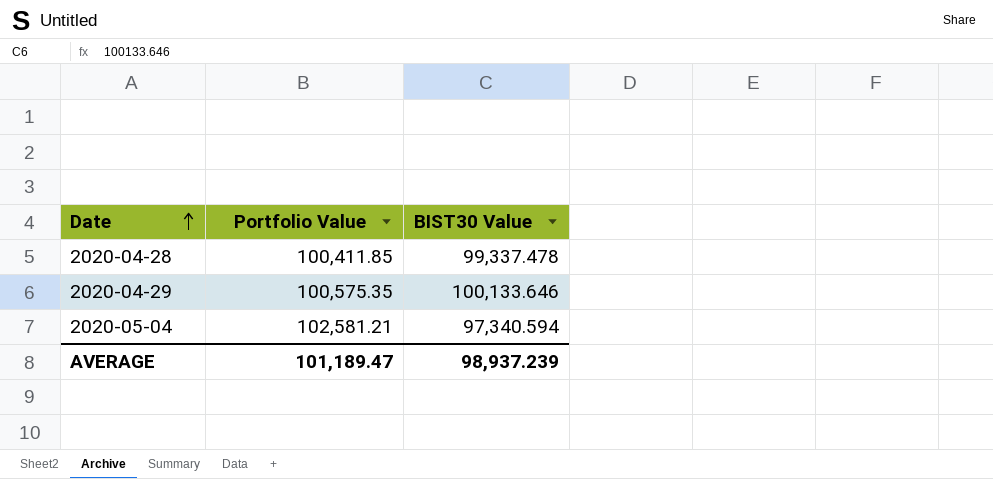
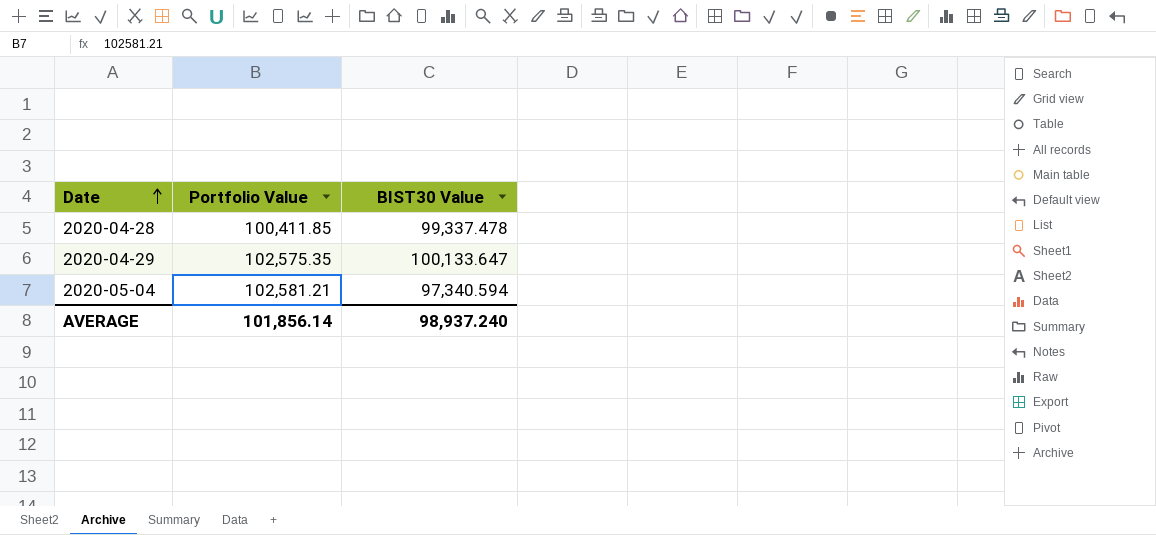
2020-04-29 | Portfolio Value: 100,575.35 -> 102,575.35
2020-04-29 | BIST30 Value: 100,133.646 -> 100,133.647
AVERAGE | Portfolio Value: 101,189.47 -> 101,856.14
AVERAGE | BIST30 Value: 98,937.239 -> 98,937.240

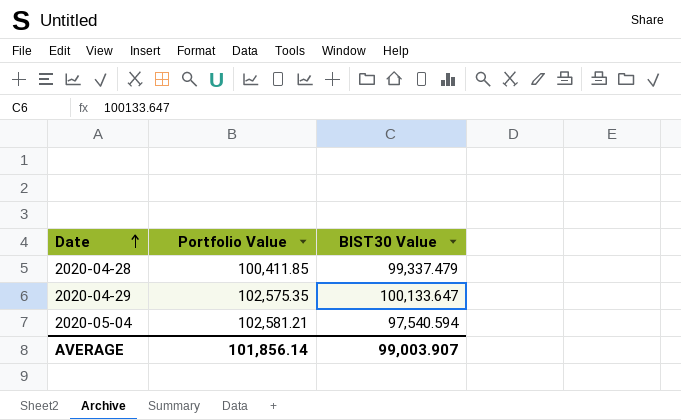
2020-04-28 | BIST30 Value: 99,337.478 -> 99,337.479
2020-05-04 | BIST30 Value: 97,340.594 -> 97,540.594
AVERAGE | BIST30 Value: 98,937.240 -> 99,003.907

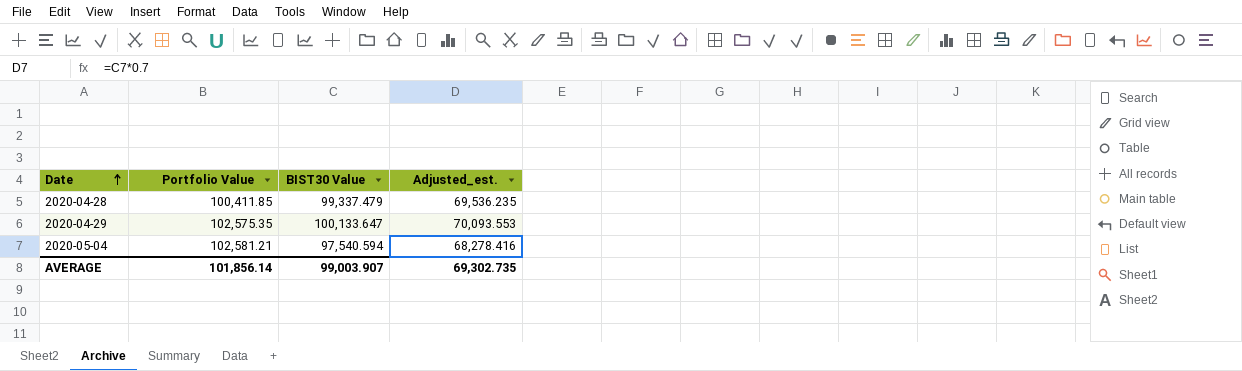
column Adjusted_est. | formula: none -> [BIST30 Value] * 0.7

